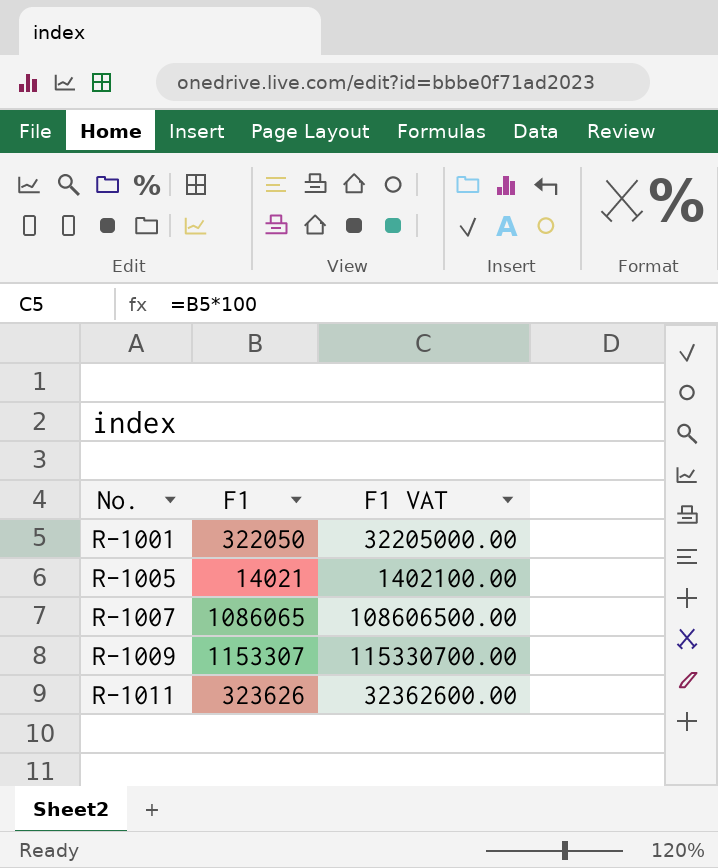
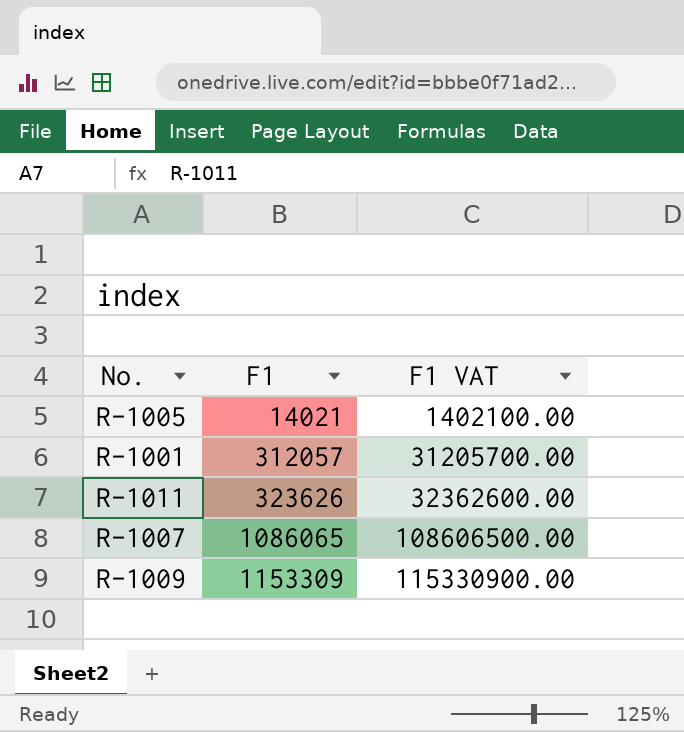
row order: No. ascending -> F1 ascending
R-1001 | F1: 322050 -> 312057
R-1001 | F1 VAT: 32205000.00 -> 31205700.00
R-1009 | F1: 1153307 -> 1153309
R-1009 | F1 VAT: 115330700.00 -> 115330900.00

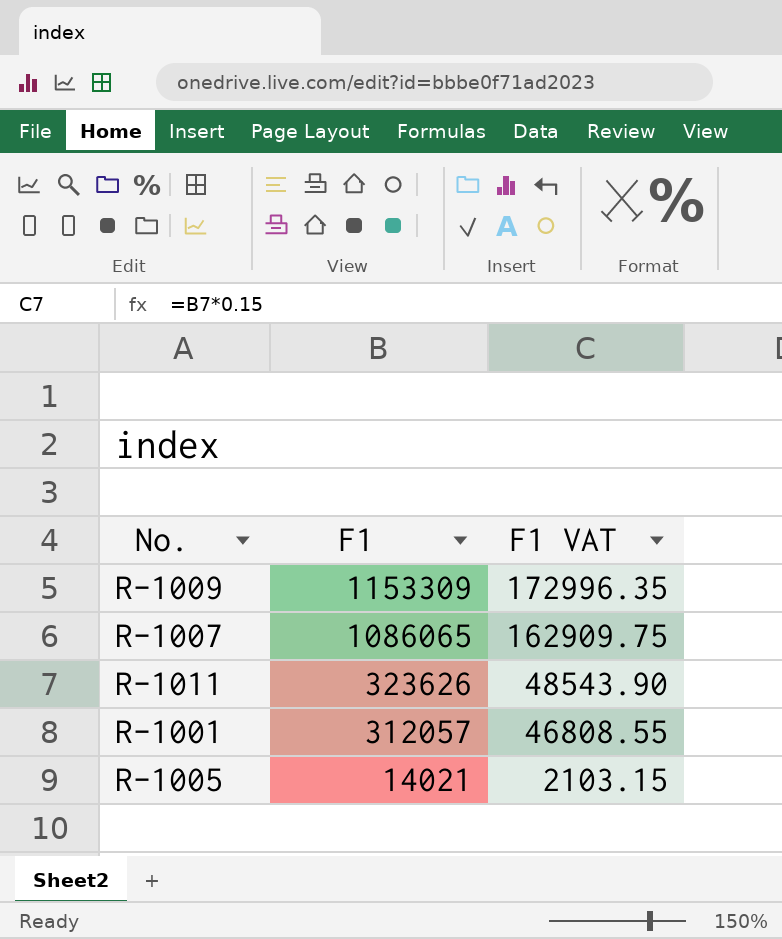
row order: F1 ascending -> F1 descending
column F1 VAT | formula: [F1] * 100 -> [F1] * 0.15

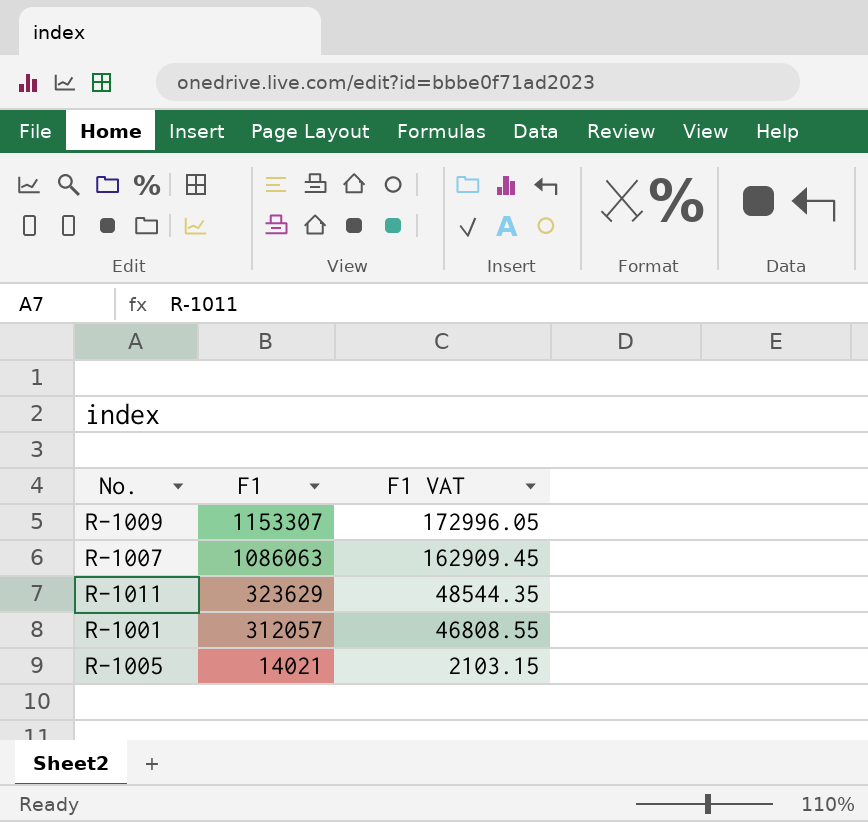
R-1009 | F1: 1153309 -> 1153307
R-1009 | F1 VAT: 172996.35 -> 172996.05
R-1007 | F1: 1086065 -> 1086063
R-1007 | F1 VAT: 162909.75 -> 162909.45
R-1011 | F1: 323626 -> 323629
R-1011 | F1 VAT: 48543.90 -> 48544.35

